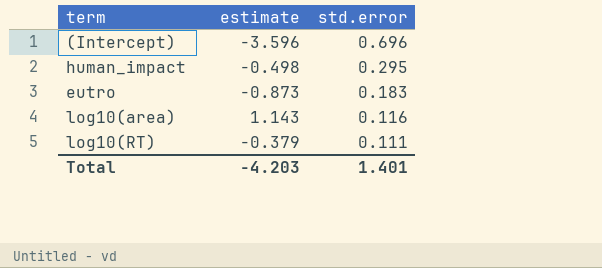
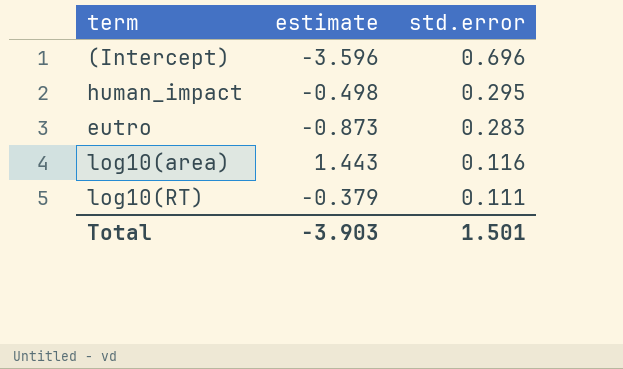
eutro | std.error: 0.183 -> 0.283
log10(area) | estimate: 1.143 -> 1.443
Total | estimate: -4.203 -> -3.903
Total | std.error: 1.401 -> 1.501

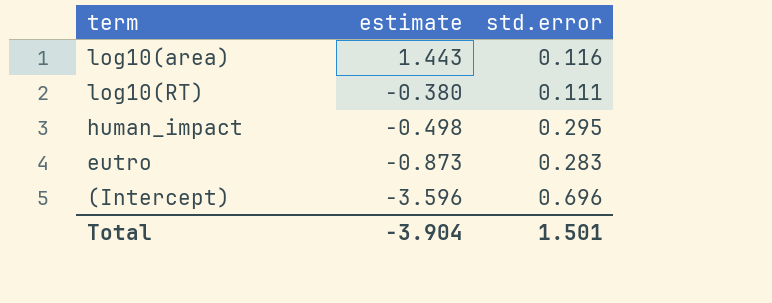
row order: std.error descending -> estimate descending
log10(RT) | estimate: -0.379 -> -0.380
Total | estimate: -3.903 -> -3.904

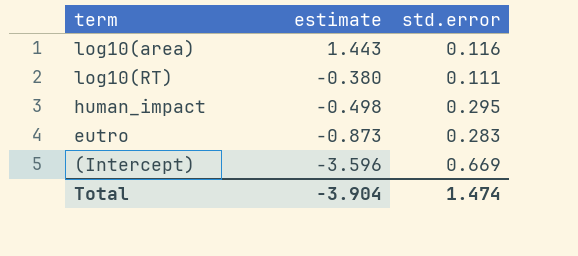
(Intercept) | std.error: 0.696 -> 0.669
Total | std.error: 1.501 -> 1.474

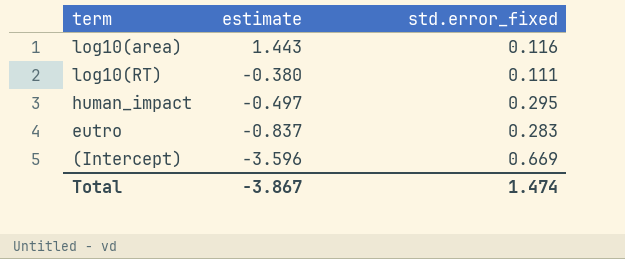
column name: std.error -> std.error_fixed
human_impact | estimate: -0.498 -> -0.497
eutro | estimate: -0.873 -> -0.837
Total | estimate: -3.904 -> -3.867

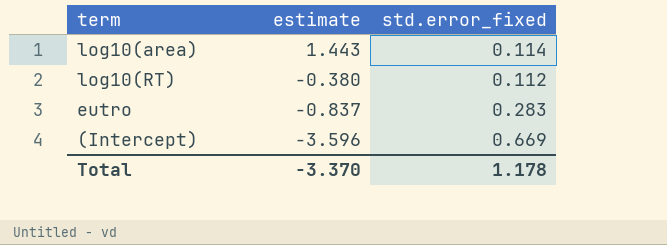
row human_impact: -0.497 | 0.295 -> none
log10(area) | std.error_fixed: 0.116 -> 0.114
log10(RT) | std.error_fixed: 0.111 -> 0.112
Total | estimate: -3.867 -> -3.370
Total | std.error_fixed: 1.474 -> 1.178

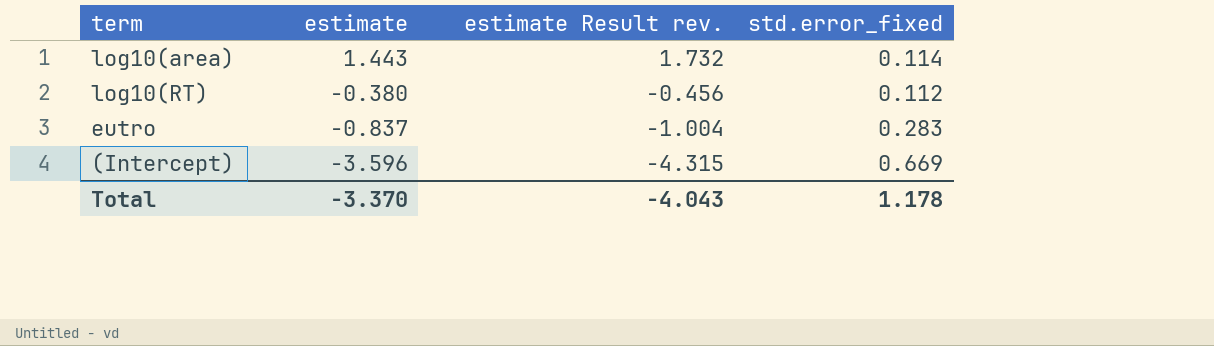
column estimate Result rev. | formula: none -> [estimate] * 1.2

